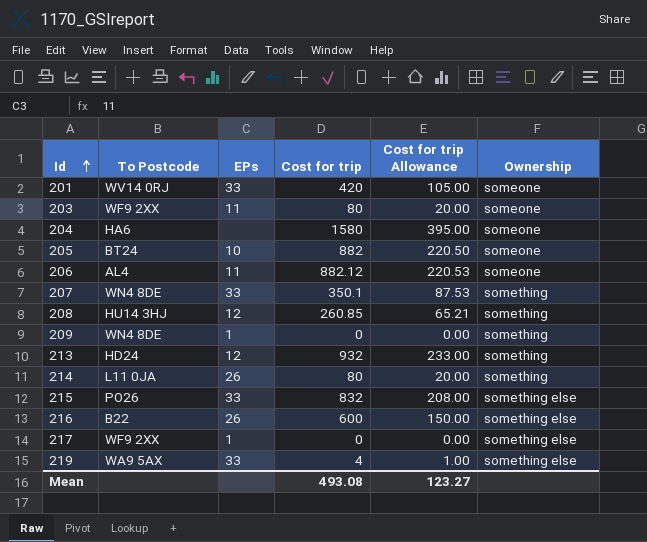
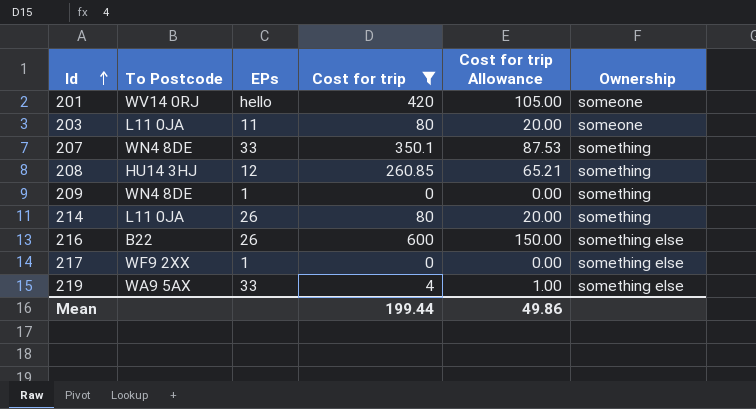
filter: none -> Cost for trip <= 600
201 | EPs: 33 -> hello
203 | To Postcode: WF9 2XX -> L11 0JA
Mean | Cost for trip: 493.08 -> 199.44
Mean | Cost for trip Allowance: 123.27 -> 49.86

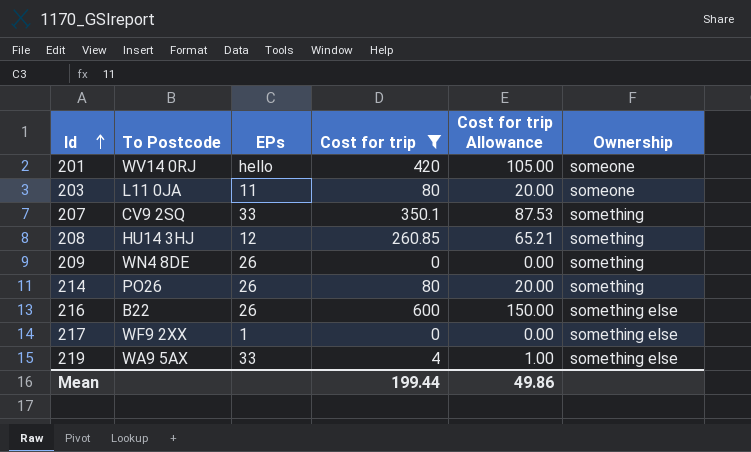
207 | To Postcode: WN4 8DE -> CV9 2SQ
209 | EPs: 1 -> 26
214 | To Postcode: L11 0JA -> PO26

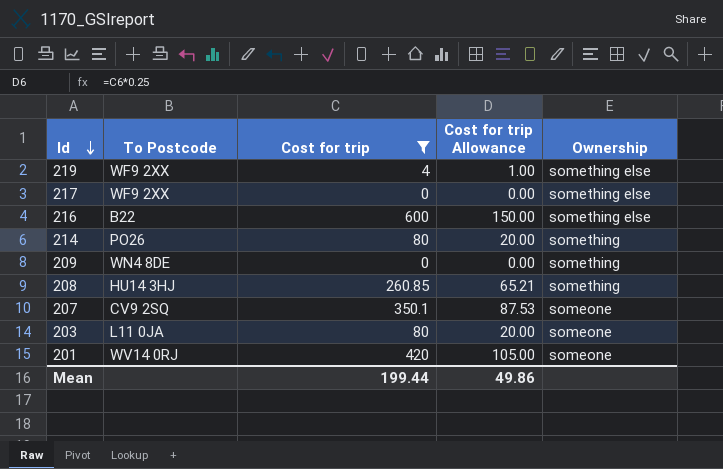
row order: Id ascending -> Id descending
column EPs | position: 3 -> none
219 | To Postcode: WA9 5AX -> WF9 2XX
207 | Ownership: something -> someone

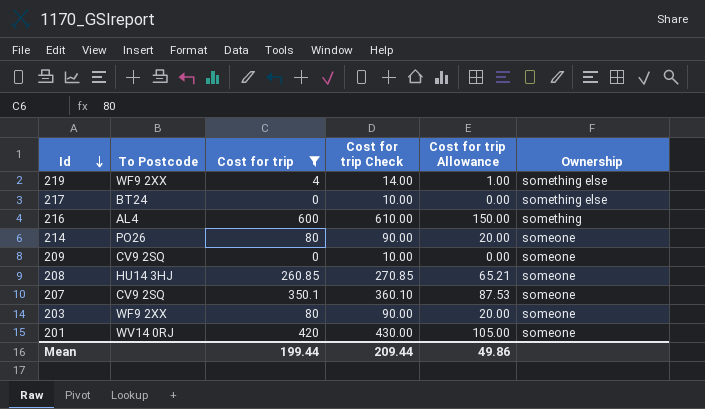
column Cost for trip Check | formula: none -> [Cost for trip] + 10
217 | To Postcode: WF9 2XX -> BT24
216 | To Postcode: B22 -> AL4
216 | Ownership: something else -> something
214 | Ownership: something -> someone
209 | To Postcode: WN4 8DE -> CV9 2SQ
209 | Ownership: something -> someone
208 | Ownership: something -> someone
203 | To Postcode: L11 0JA -> WF9 2XX

